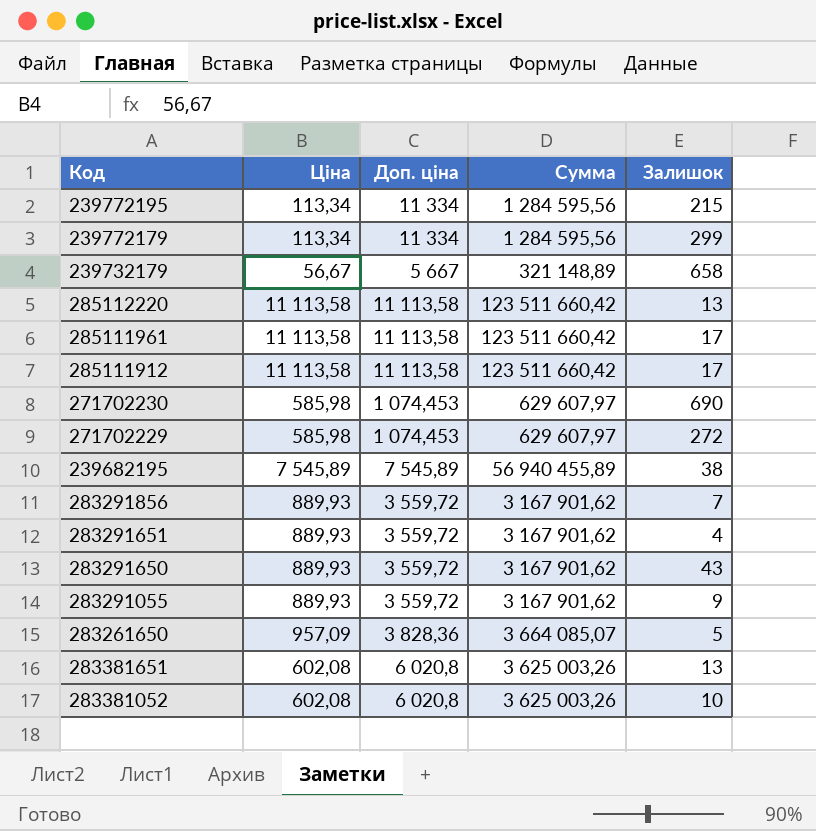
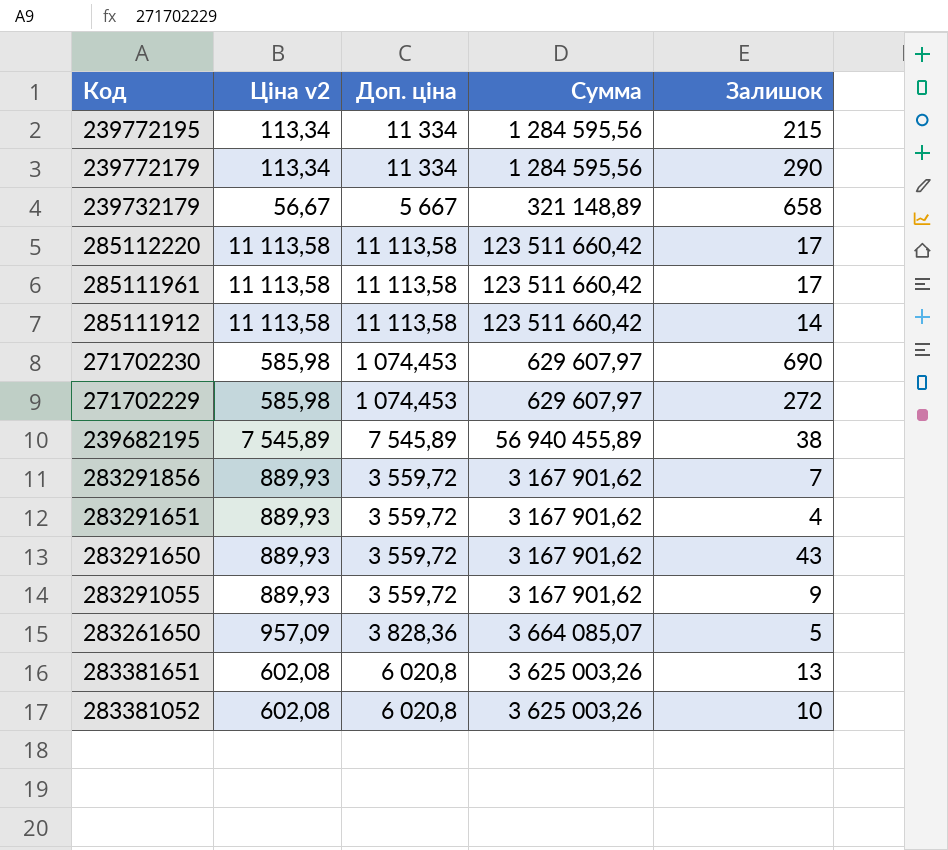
column name: Ціна -> Ціна v2
239772179 | Залишок: 299 -> 290
285112220 | Залишок: 13 -> 17
285111912 | Залишок: 17 -> 14

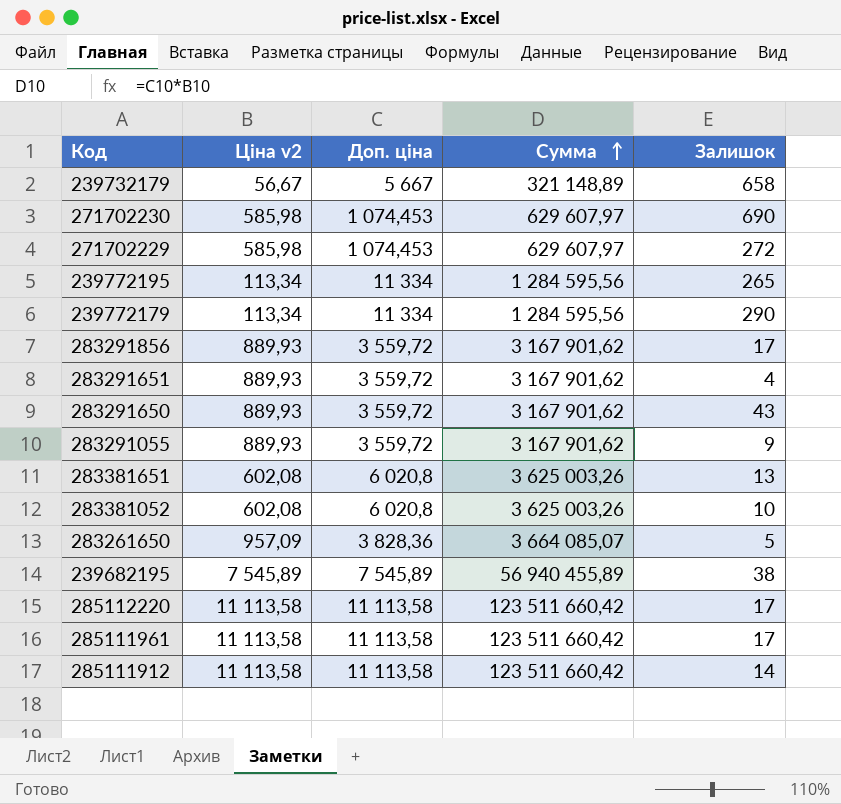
row order: none -> Сумма ascending
239772195 | Залишок: 215 -> 265
283291856 | Залишок: 7 -> 17

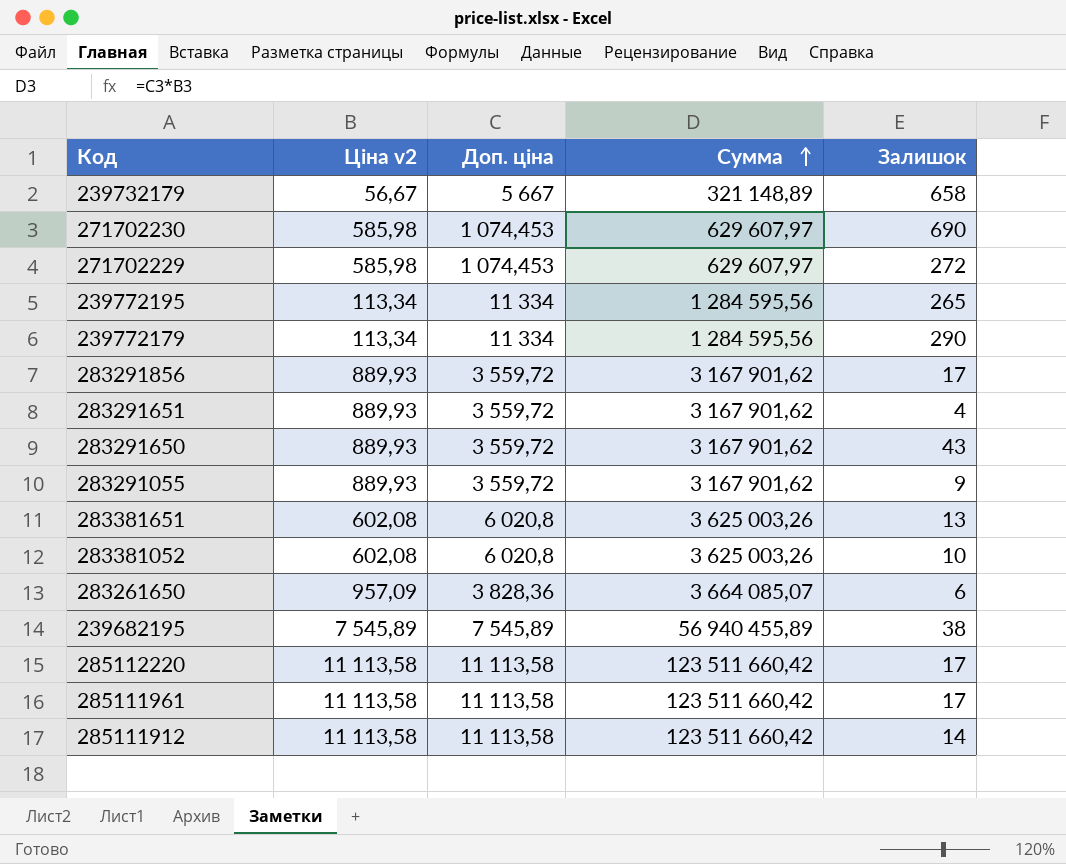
283261650 | Залишок: 5 -> 6

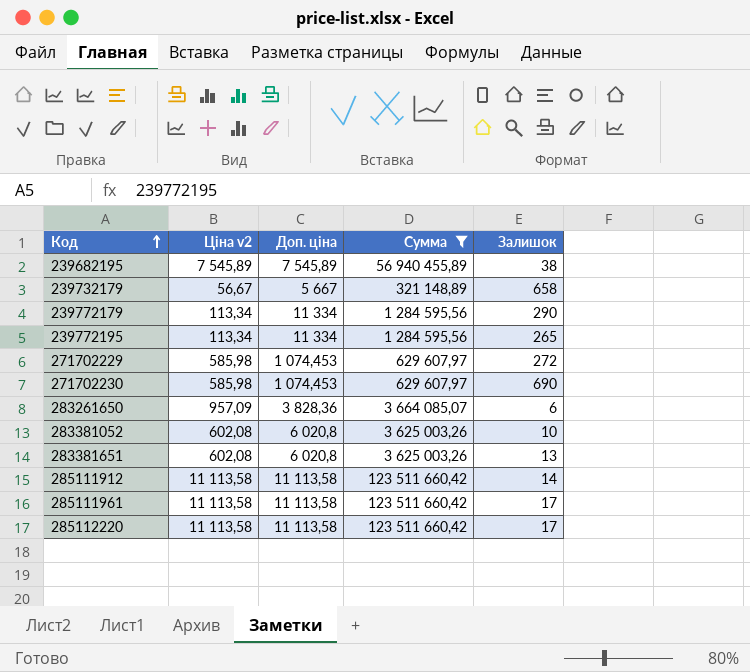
filter: none -> Сумма != 3 167 901,62
row order: Сумма ascending -> Код ascending

